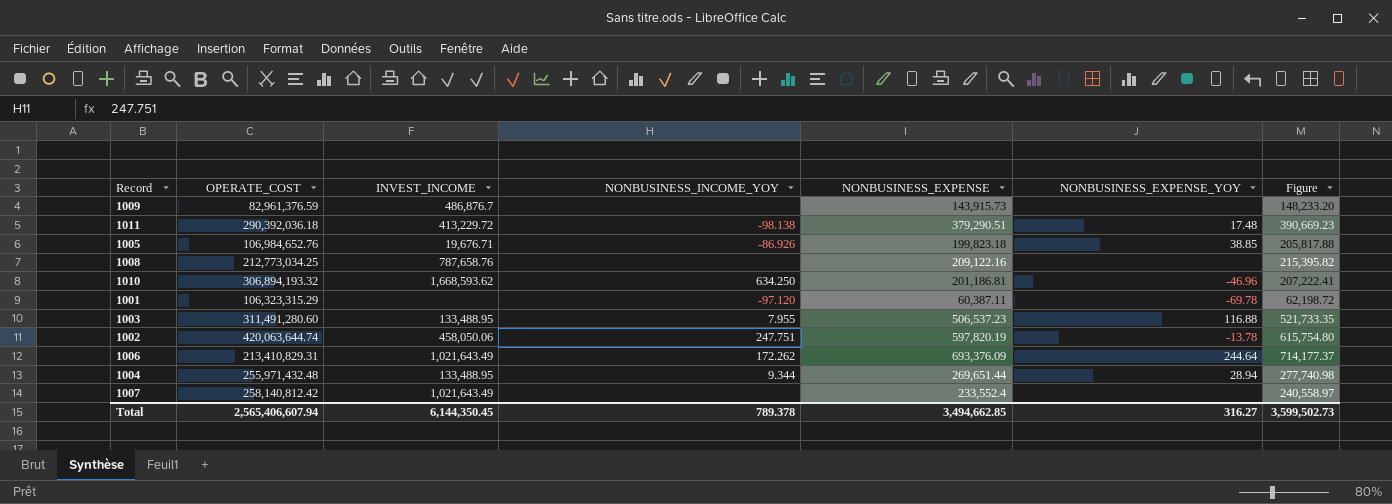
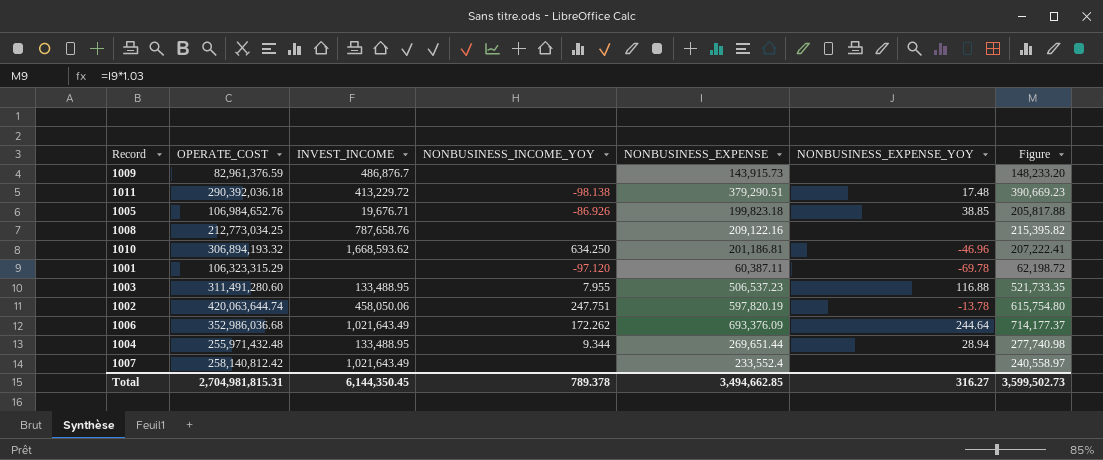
1006 | OPERATE_COST: 213,410,829.31 -> 352,986,036.68
Total | OPERATE_COST: 2,565,406,607.94 -> 2,704,981,815.31

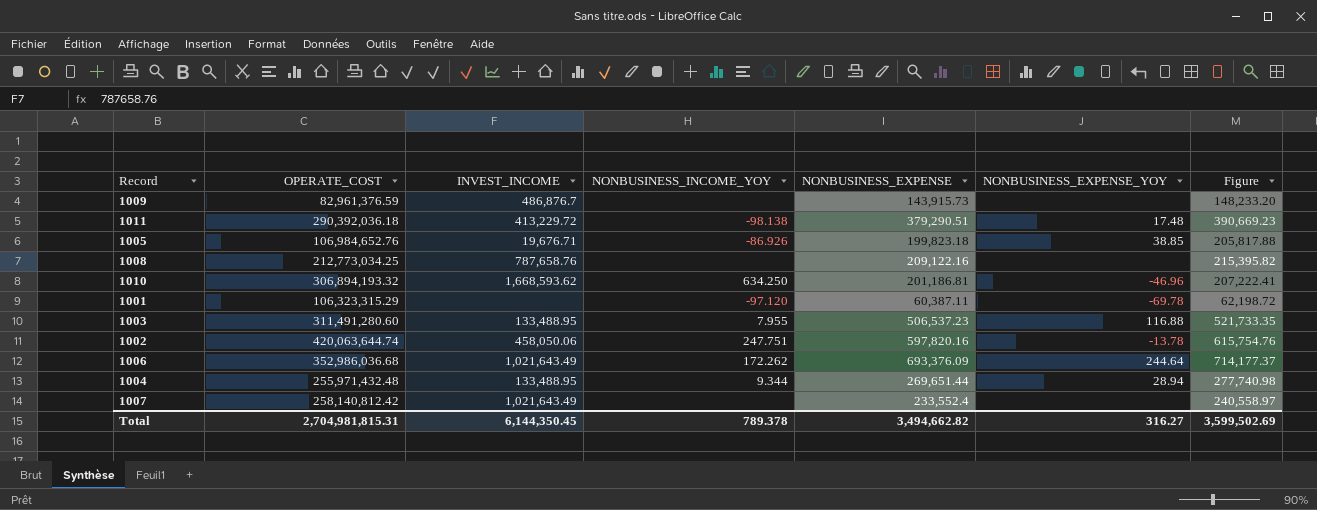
1002 | NONBUSINESS_EXPENSE: 597,820.19 -> 597,820.16
1002 | Figure: 615,754.80 -> 615,754.76
Total | NONBUSINESS_EXPENSE: 3,494,662.85 -> 3,494,662.82
Total | Figure: 3,599,502.73 -> 3,599,502.69

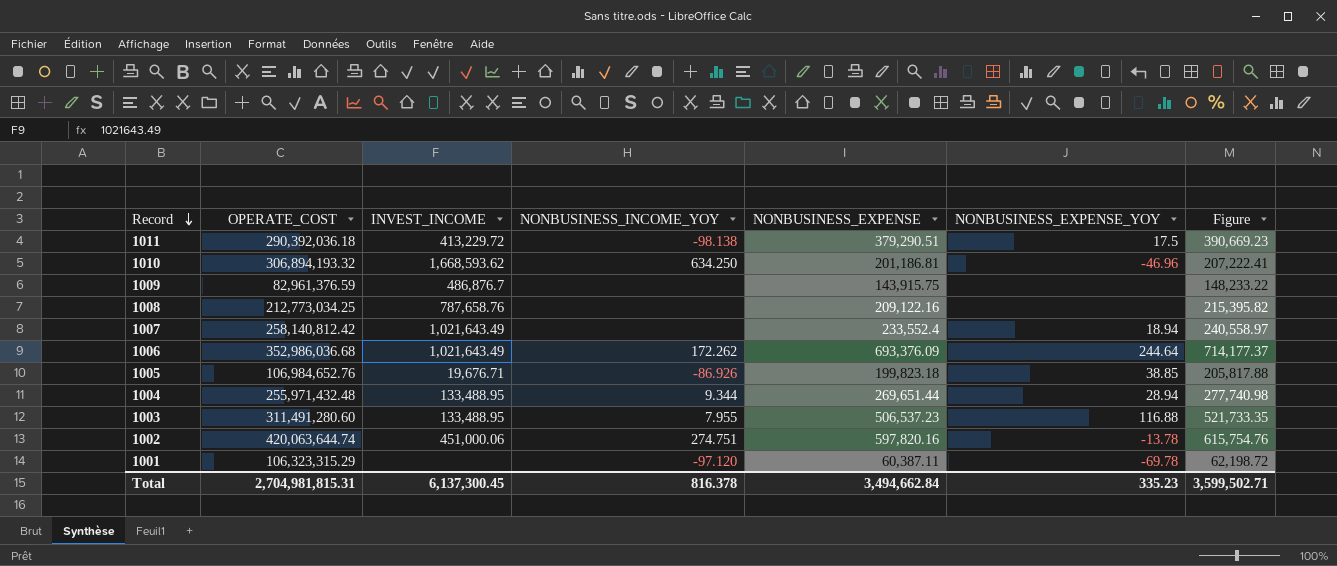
row order: none -> Record descending
1011 | NONBUSINESS_EXPENSE_YOY: 17.48 -> 17.5
1009 | NONBUSINESS_EXPENSE: 143,915.73 -> 143,915.75
1009 | Figure: 148,233.20 -> 148,233.22
1007 | NONBUSINESS_EXPENSE_YOY: none -> 18.94
1002 | INVEST_INCOME: 458,050.06 -> 451,000.06
1002 | NONBUSINESS_INCOME_YOY: 247.751 -> 274.751
Total | INVEST_INCOME: 6,144,350.45 -> 6,137,300.45
Total | NONBUSINESS_INCOME_YOY: 789.378 -> 816.378
Total | NONBUSINESS_EXPENSE: 3,494,662.82 -> 3,494,662.84
Total | NONBUSINESS_EXPENSE_YOY: 316.27 -> 335.23
Total | Figure: 3,599,502.69 -> 3,599,502.71

